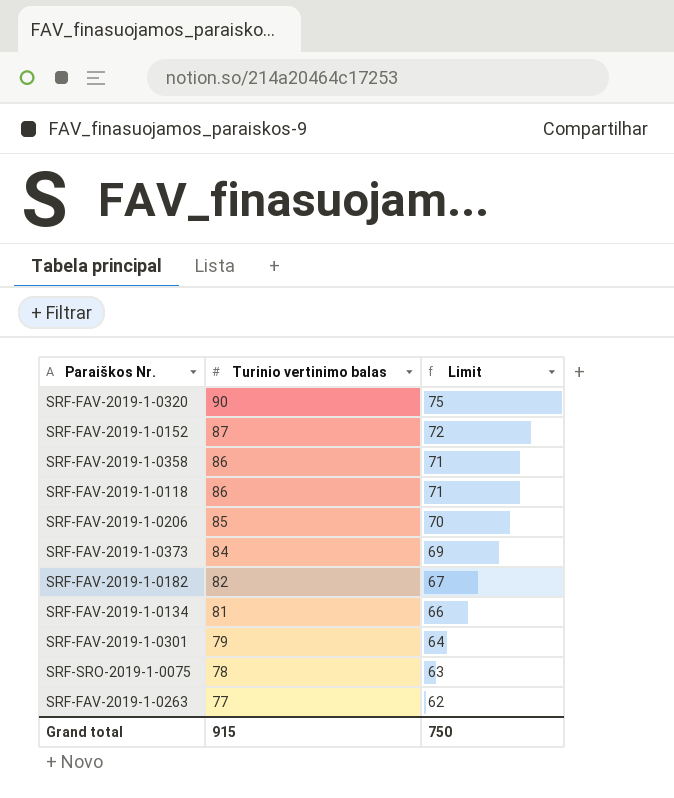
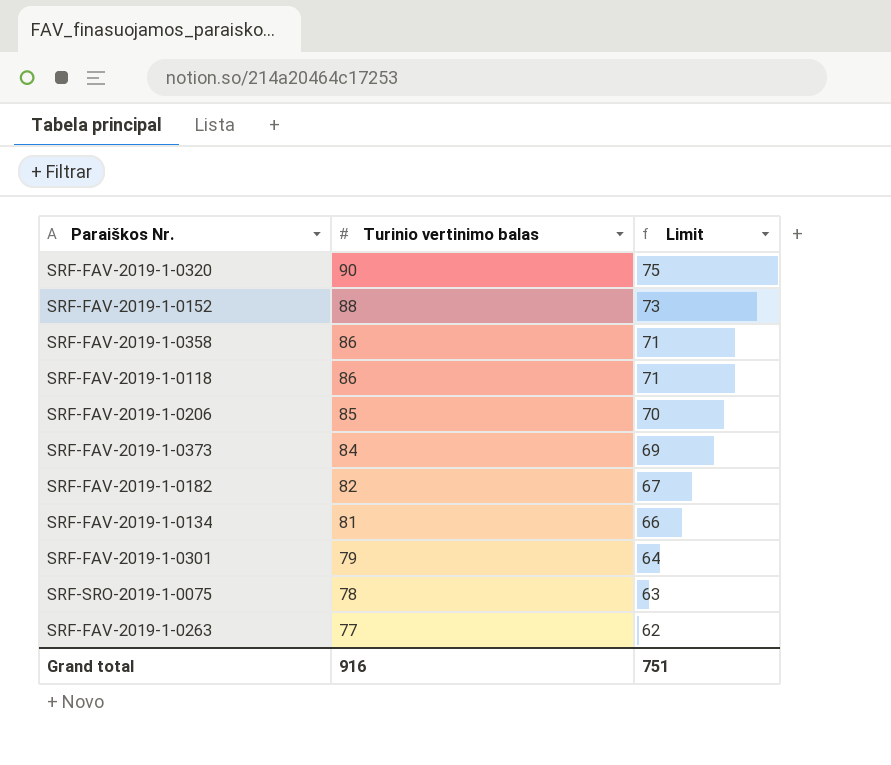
SRF-FAV-2019-1-0152 | Turinio vertinimo balas: 87 -> 88
SRF-FAV-2019-1-0152 | Limit: 72 -> 73
Grand total | Turinio vertinimo balas: 915 -> 916
Grand total | Limit: 750 -> 751

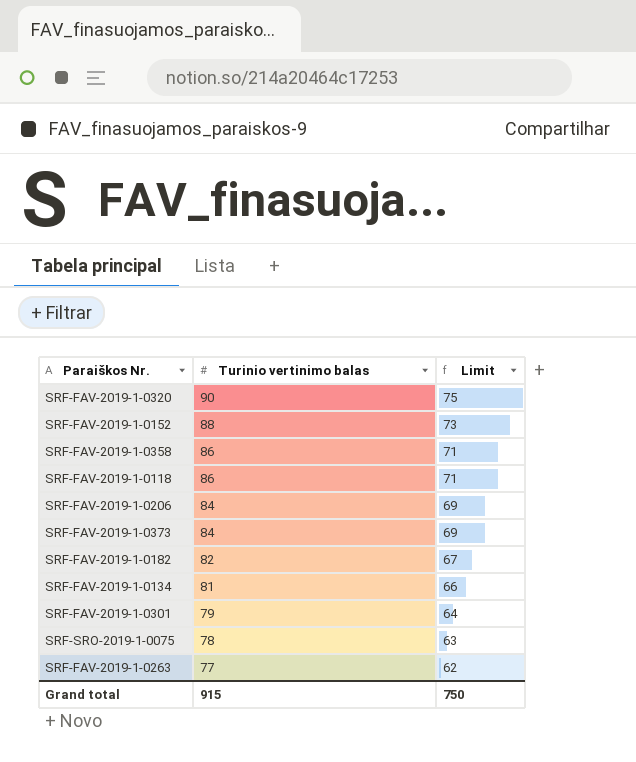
SRF-FAV-2019-1-0206 | Turinio vertinimo balas: 85 -> 84
SRF-FAV-2019-1-0206 | Limit: 70 -> 69
Grand total | Turinio vertinimo balas: 916 -> 915
Grand total | Limit: 751 -> 750

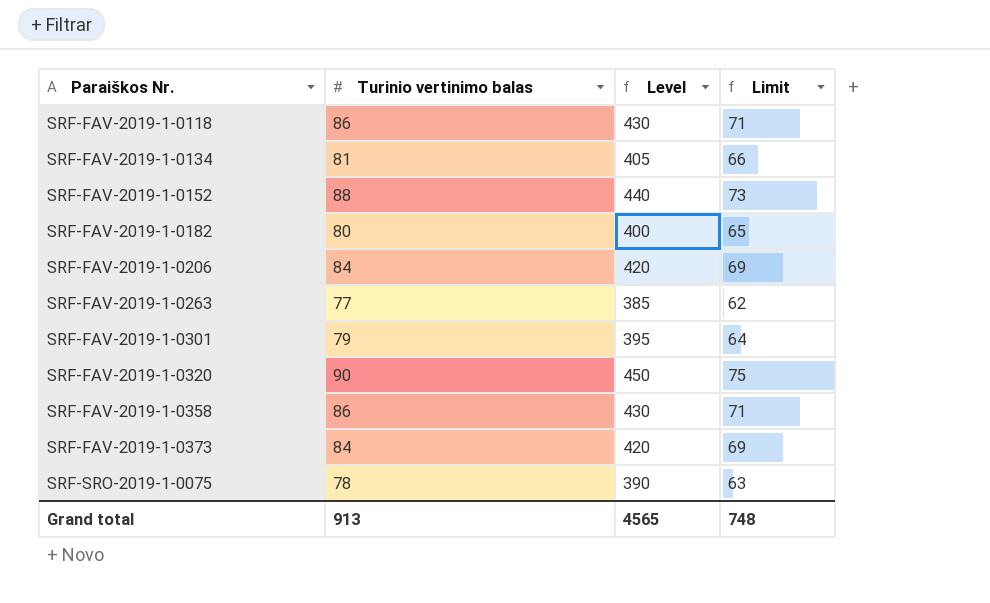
row order: Turinio vertinimo balas descending -> Paraiškos Nr. ascending
column Level | formula: none -> [Turinio vertinimo balas] * 5
SRF-FAV-2019-1-0182 | Turinio vertinimo balas: 82 -> 80
SRF-FAV-2019-1-0182 | Limit: 67 -> 65
Grand total | Turinio vertinimo balas: 915 -> 913
Grand total | Limit: 750 -> 748

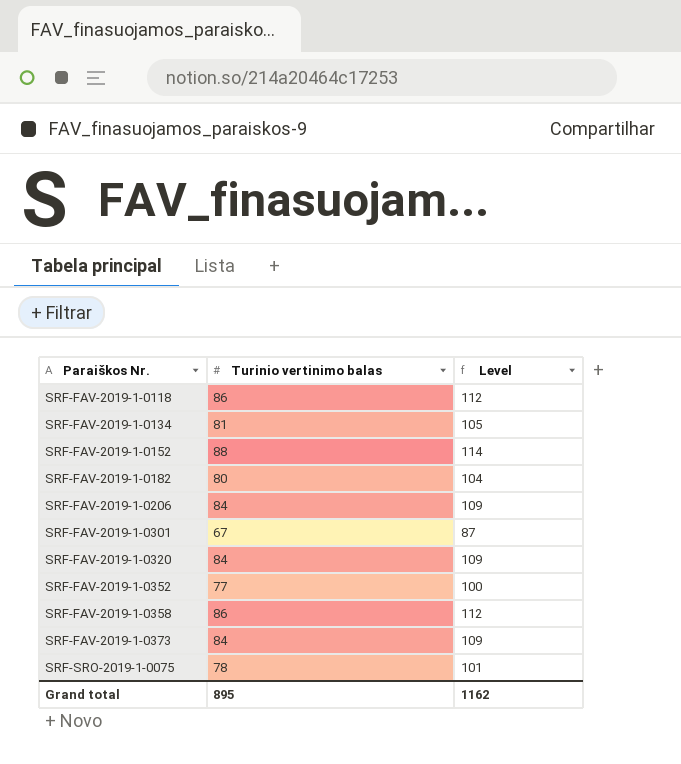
column Limit | formula: [Turinio vertinimo balas] - 15 -> none
column Level | formula: [Turinio vertinimo balas] * 5 -> [Turinio vertinimo balas] * 1.3
row SRF-FAV-2019-1-0263: 77 | 385 | 62 -> none
SRF-FAV-2019-1-0301 | Turinio vertinimo balas: 79 -> 67
SRF-FAV-2019-1-0320 | Turinio vertinimo balas: 90 -> 84
row SRF-FAV-2019-1-0352: none -> 77 | 100
Grand total | Turinio vertinimo balas: 913 -> 895
Grand total | Level: 4565 -> 1162

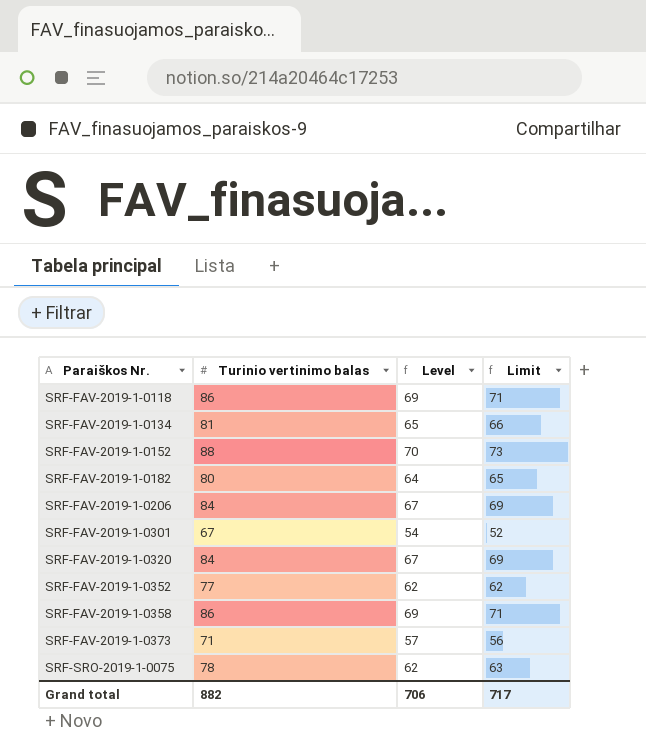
column Level | formula: [Turinio vertinimo balas] * 1.3 -> [Turinio vertinimo balas] * 0.8
column Limit | formula: none -> [Turinio vertinimo balas] - 15
SRF-FAV-2019-1-0373 | Turinio vertinimo balas: 84 -> 71
Grand total | Turinio vertinimo balas: 895 -> 882
Grand total | Level: 1162 -> 706

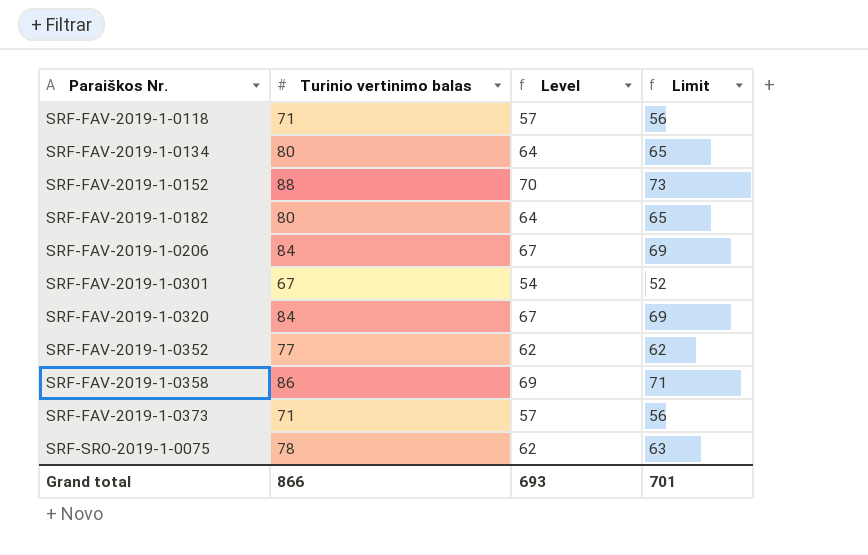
SRF-FAV-2019-1-0118 | Turinio vertinimo balas: 86 -> 71
SRF-FAV-2019-1-0118 | Level: 69 -> 57
SRF-FAV-2019-1-0118 | Limit: 71 -> 56
SRF-FAV-2019-1-0134 | Turinio vertinimo balas: 81 -> 80
SRF-FAV-2019-1-0134 | Level: 65 -> 64
SRF-FAV-2019-1-0134 | Limit: 66 -> 65
Grand total | Turinio vertinimo balas: 882 -> 866
Grand total | Level: 706 -> 693
Grand total | Limit: 717 -> 701

